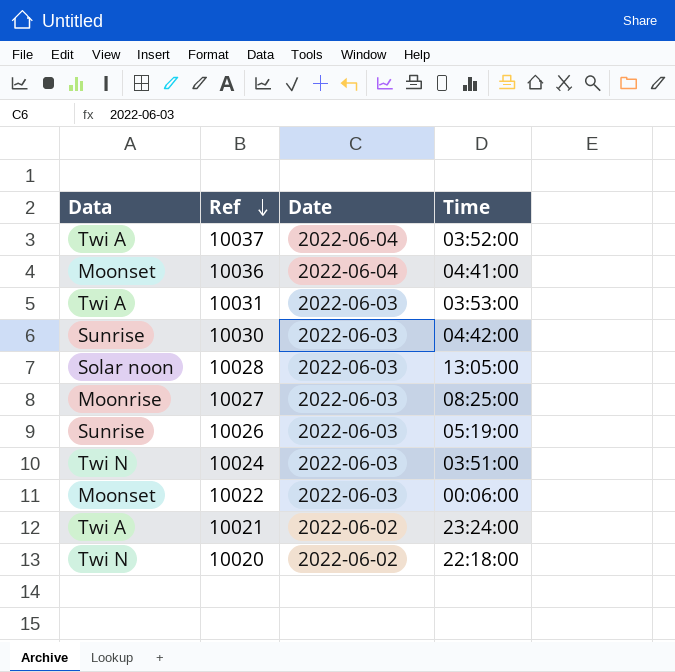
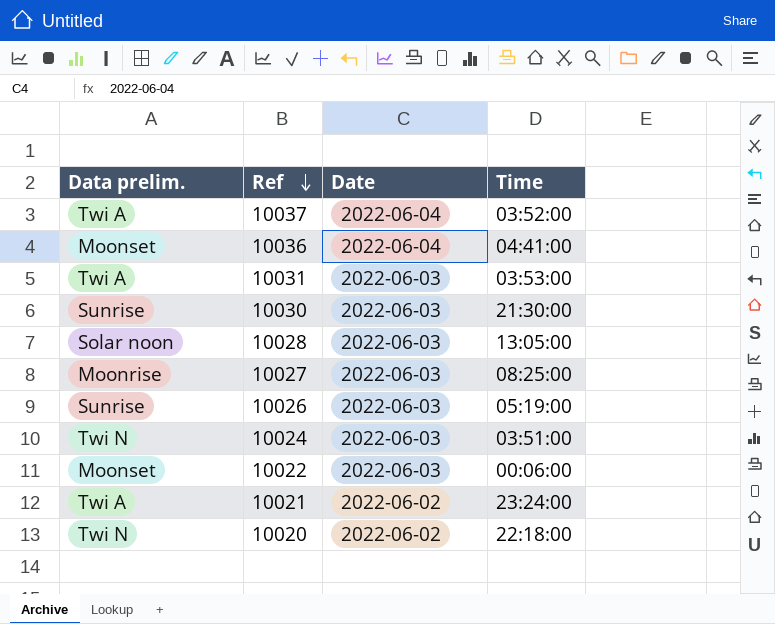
column name: Data -> Data prelim.
10030 | Time: 04:42:00 -> 21:30:00

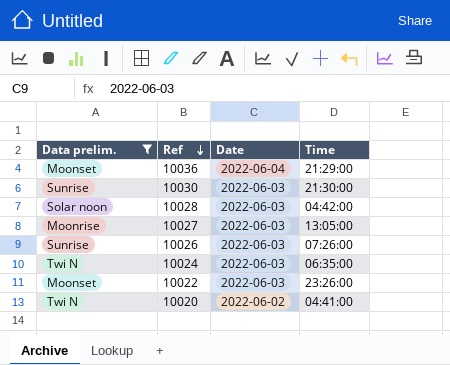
filter: none -> Data prelim. != Twi A
10036 | Time: 04:41:00 -> 21:29:00
10028 | Time: 13:05:00 -> 04:42:00
10027 | Time: 08:25:00 -> 13:05:00
10026 | Time: 05:19:00 -> 07:26:00
10024 | Time: 03:51:00 -> 06:35:00
10022 | Time: 00:06:00 -> 23:26:00
10020 | Time: 22:18:00 -> 04:41:00

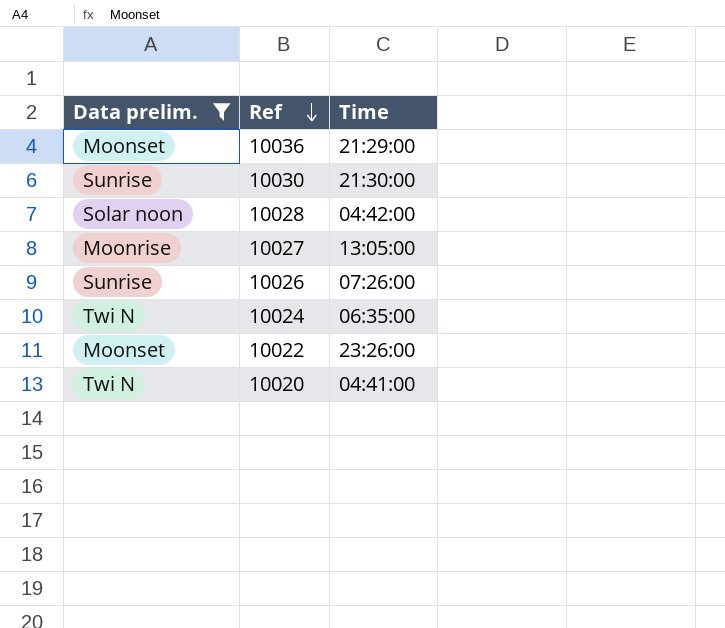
column Date | position: 3 -> none

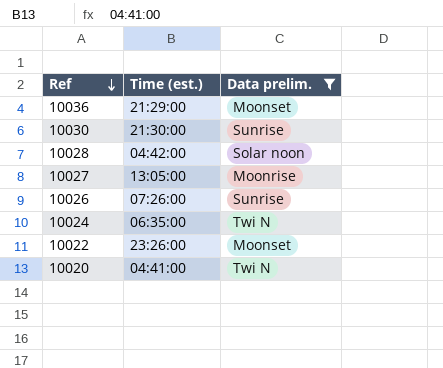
column name: Time -> Time (est.)
column Data prelim. | position: 1 -> 3

